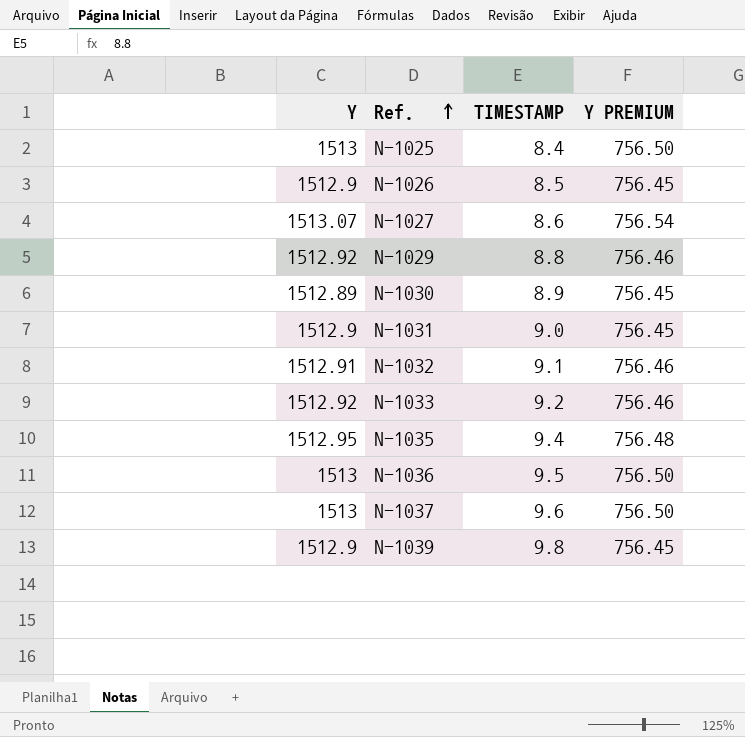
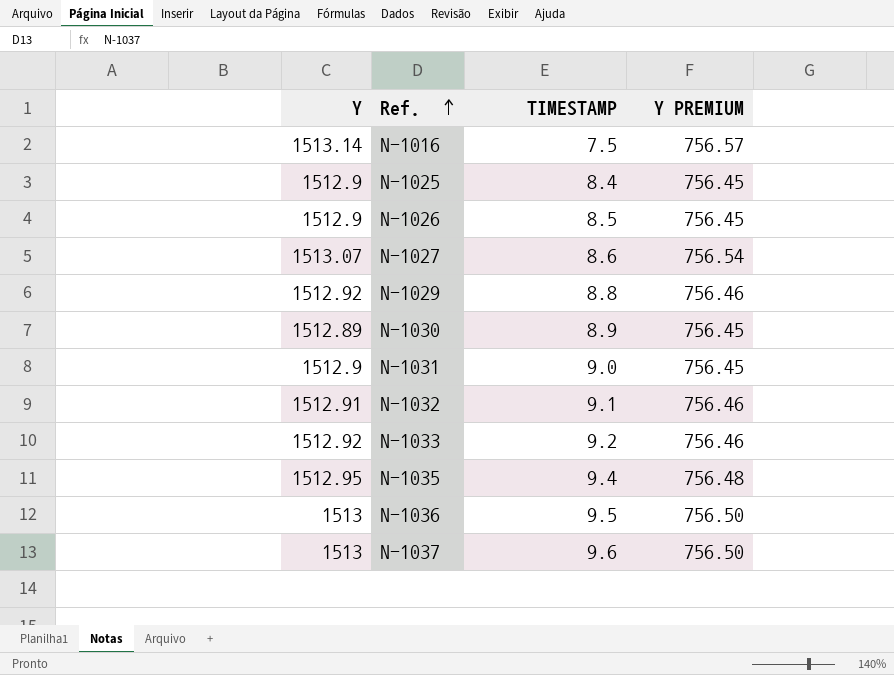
row N-1039: 1512.9 | 9.8 | 756.45 -> none
row N-1016: none -> 1513.14 | 7.5 | 756.57
N-1025 | Y: 1513 -> 1512.9
N-1025 | Y PREMIUM: 756.50 -> 756.45

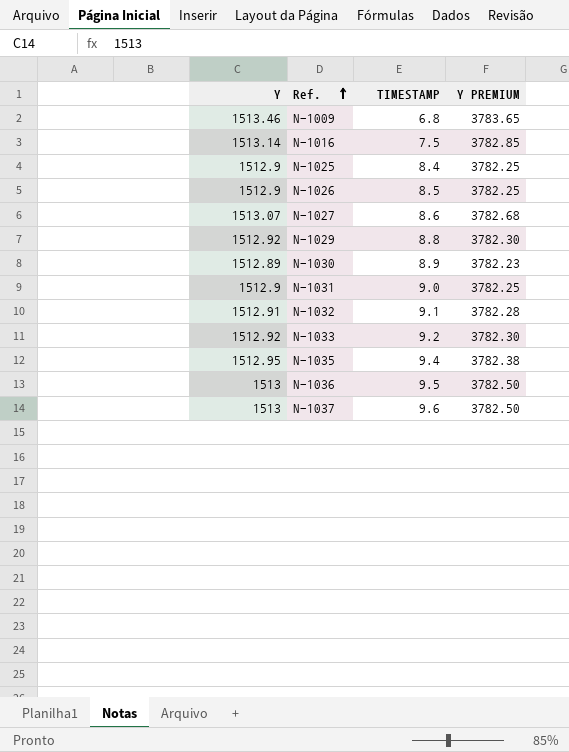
column Y PREMIUM | formula: [Y] * 0.5 -> [Y] * 2.5
row N-1009: none -> 1513.46 | 6.8 | 3783.65

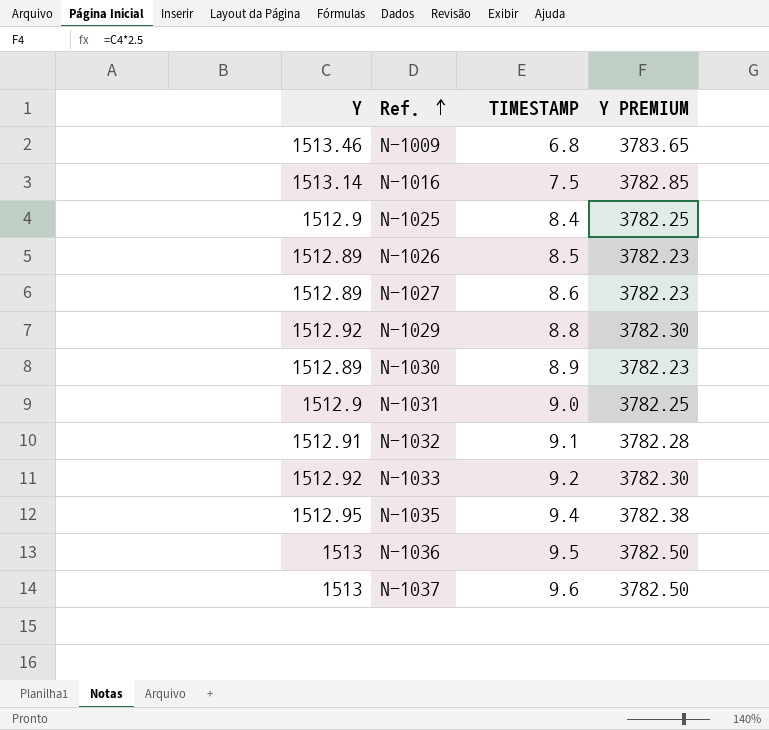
N-1026 | Y: 1512.9 -> 1512.89
N-1026 | Y PREMIUM: 3782.25 -> 3782.23
N-1027 | Y: 1513.07 -> 1512.89
N-1027 | Y PREMIUM: 3782.68 -> 3782.23

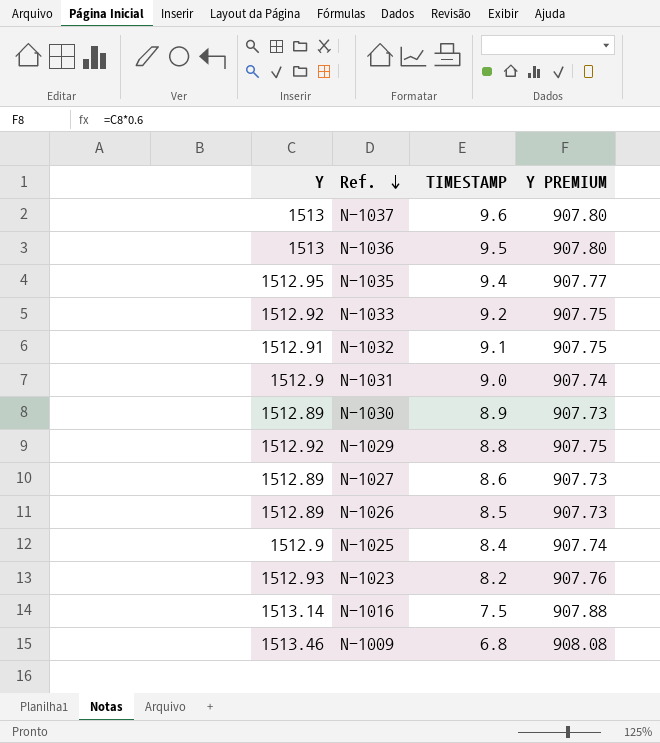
row order: Ref. ascending -> Ref. descending
column Y PREMIUM | formula: [Y] * 2.5 -> [Y] * 0.6
row N-1023: none -> 1512.93 | 8.2 | 907.76

